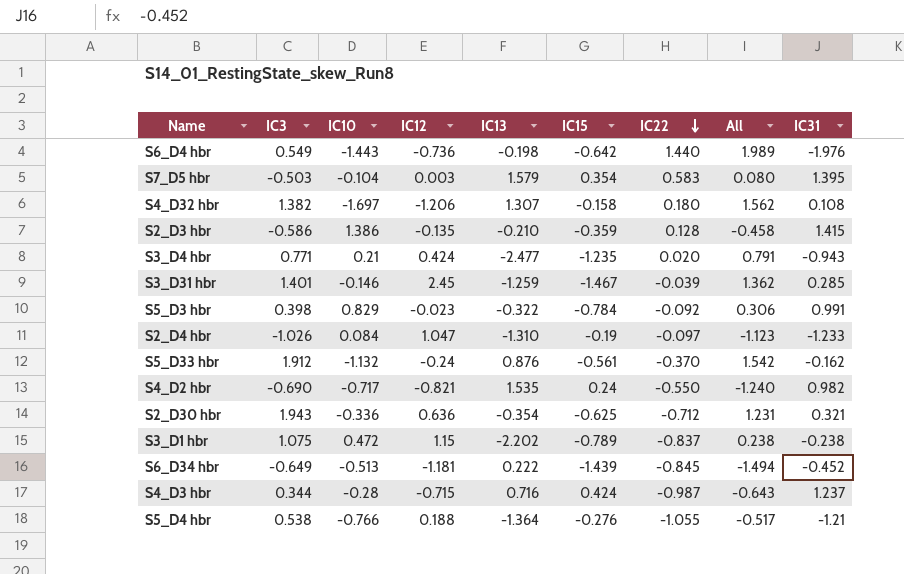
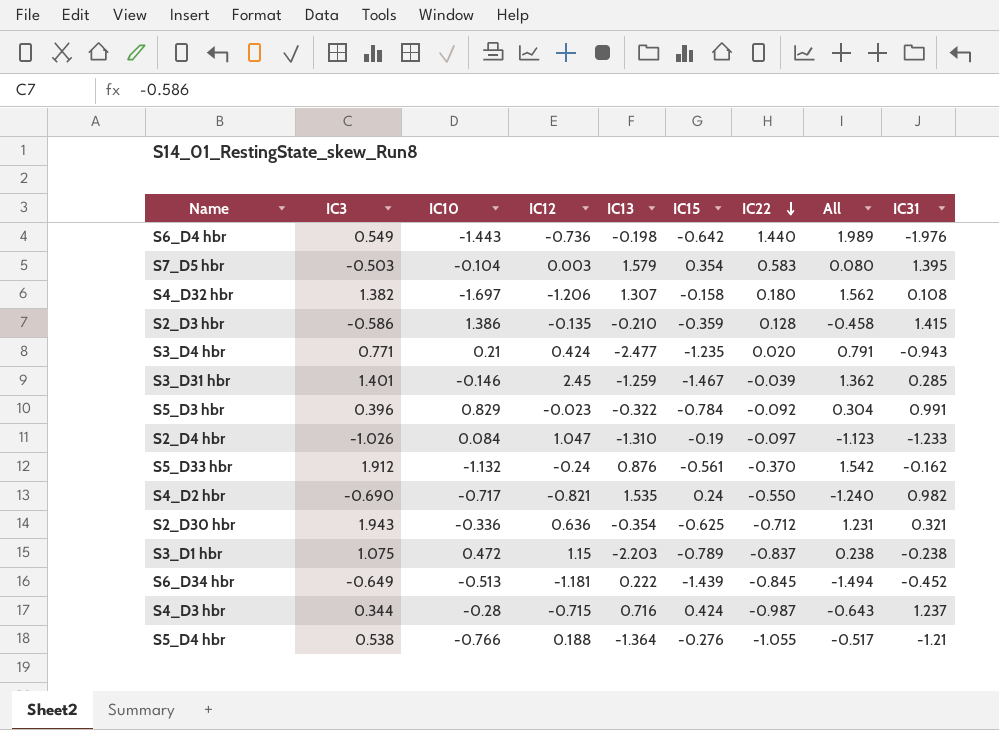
S5_D3 hbr | IC3: 0.398 -> 0.396
S5_D3 hbr | All: 0.306 -> 0.304
S3_D1 hbr | IC13: -2.202 -> -2.203

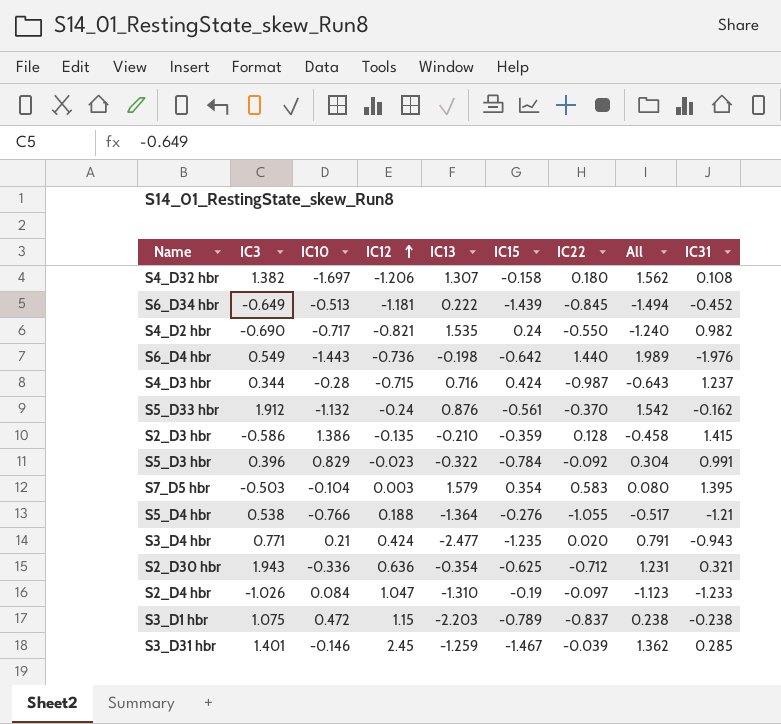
row order: IC22 descending -> IC12 ascending

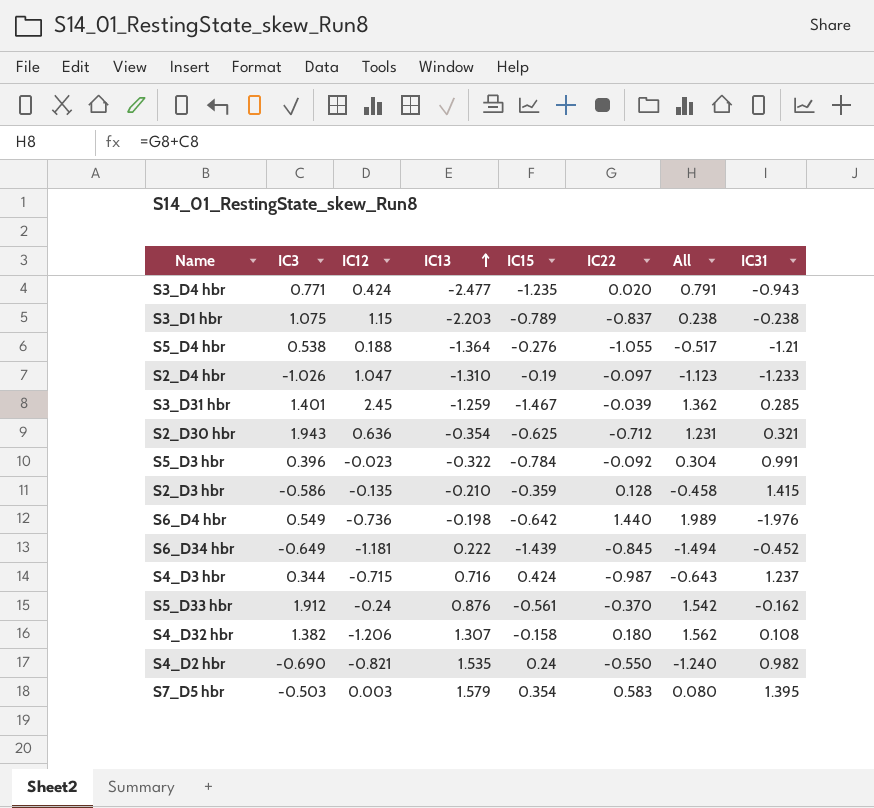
row order: IC12 ascending -> IC13 ascending
column IC10 | position: 3 -> none

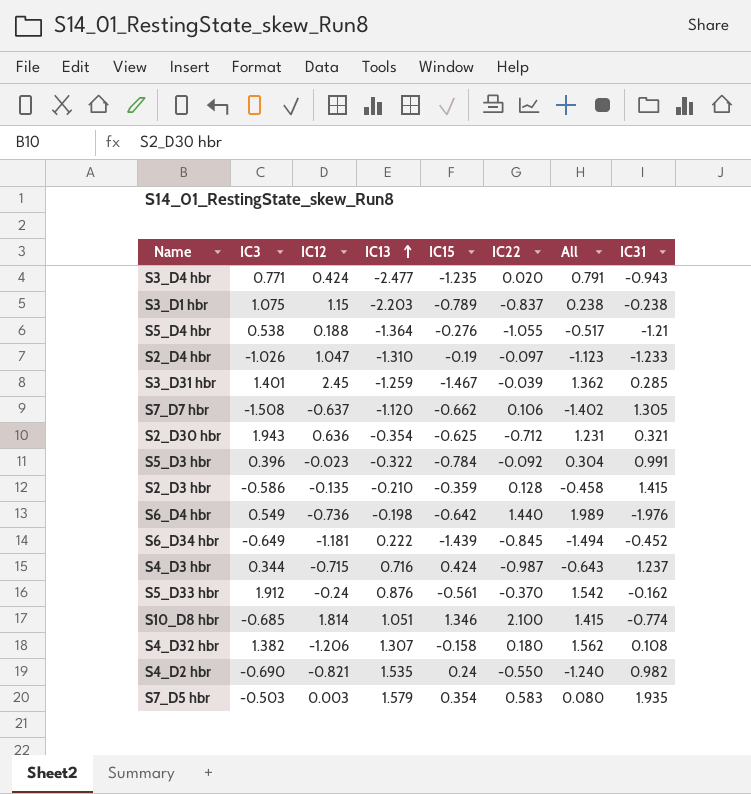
row S7_D7 hbr: none -> -1.508 | -0.637 | -1.120 | -0.662 | 0.106 | -1.402 | 1.305
row S10_D8 hbr: none -> -0.685 | 1.814 | 1.051 | 1.346 | 2.100 | 1.415 | -0.774
S7_D5 hbr | IC31: 1.395 -> 1.935

